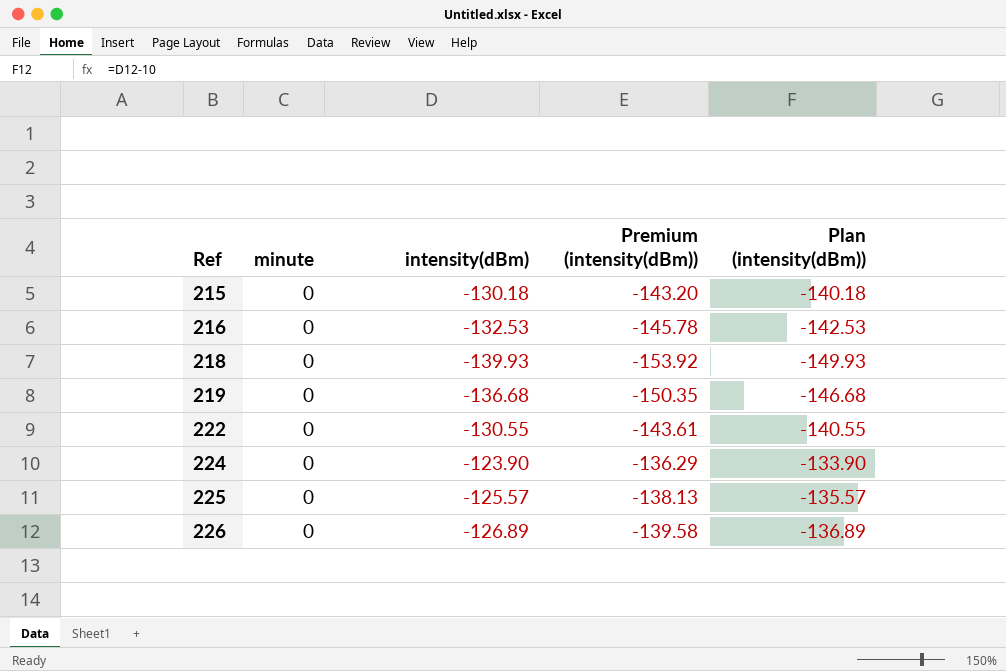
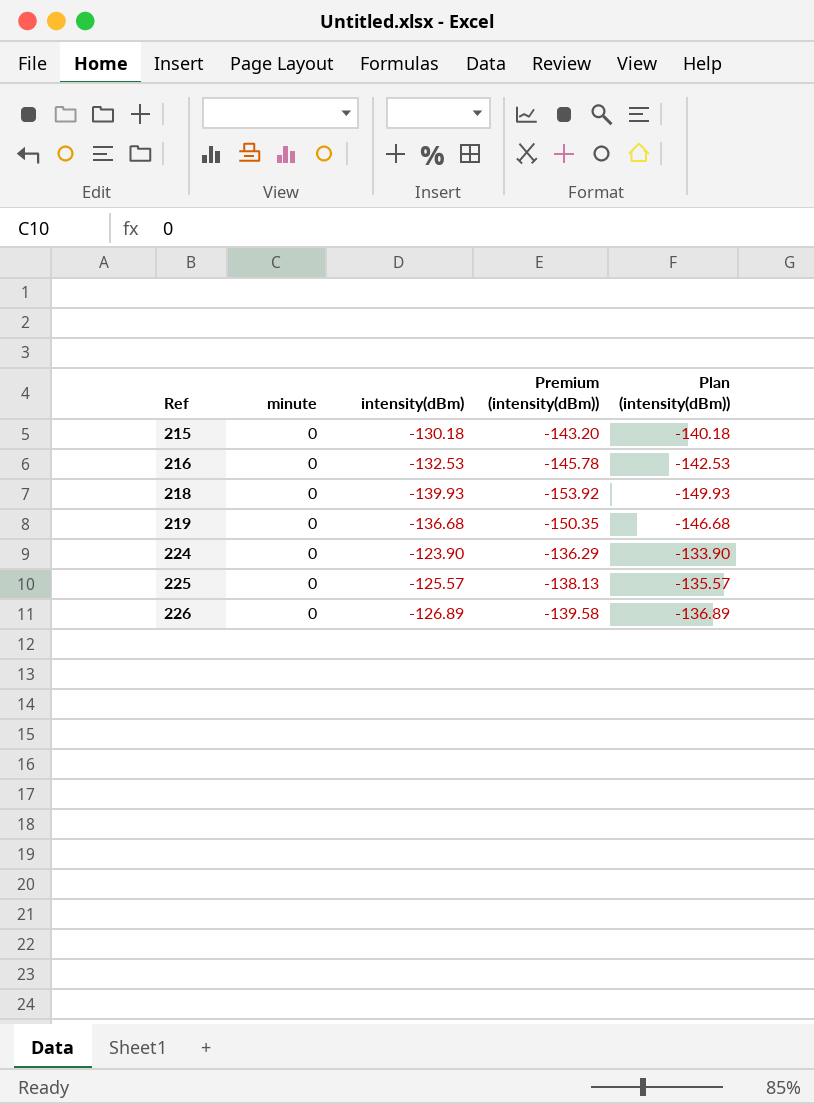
row 222: 0 | -130.55 | -143.61 | -140.55 -> none

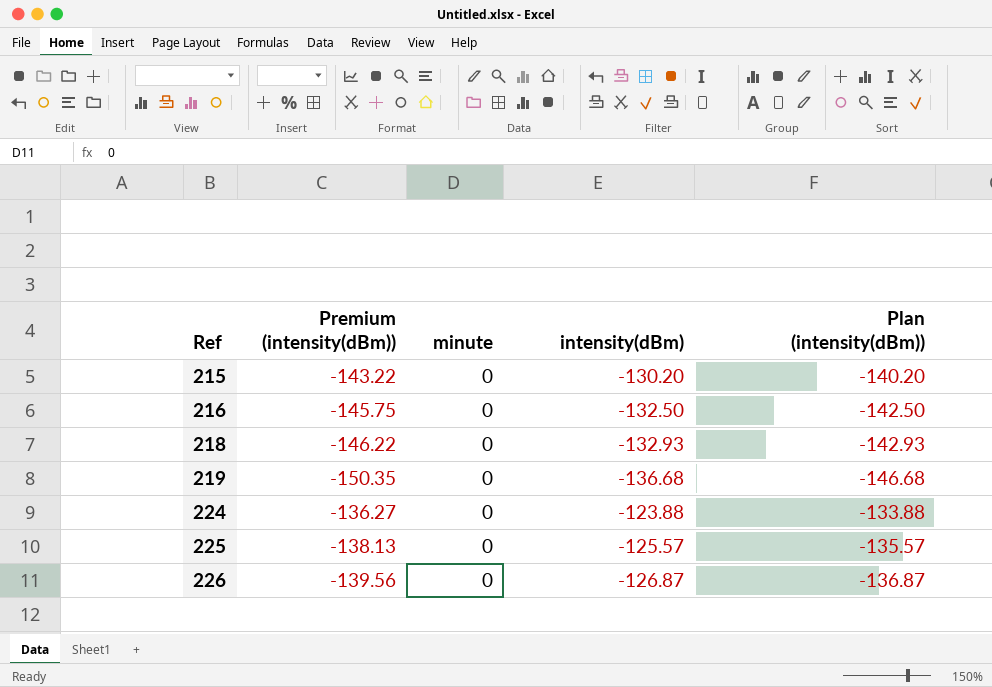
column Premium (intensity(dBm)) | position: 4 -> 2
215 | Premium (intensity(dBm)): -143.20 -> -143.22
215 | intensity(dBm): -130.18 -> -130.20
215 | Plan (intensity(dBm)): -140.18 -> -140.20
216 | Premium (intensity(dBm)): -145.78 -> -145.75
216 | intensity(dBm): -132.53 -> -132.50
216 | Plan (intensity(dBm)): -142.53 -> -142.50
218 | Premium (intensity(dBm)): -153.92 -> -146.22
218 | intensity(dBm): -139.93 -> -132.93
218 | Plan (intensity(dBm)): -149.93 -> -142.93
224 | Premium (intensity(dBm)): -136.29 -> -136.27
224 | intensity(dBm): -123.90 -> -123.88
224 | Plan (intensity(dBm)): -133.90 -> -133.88
226 | Premium (intensity(dBm)): -139.58 -> -139.56
226 | intensity(dBm): -126.89 -> -126.87
226 | Plan (intensity(dBm)): -136.89 -> -136.87

